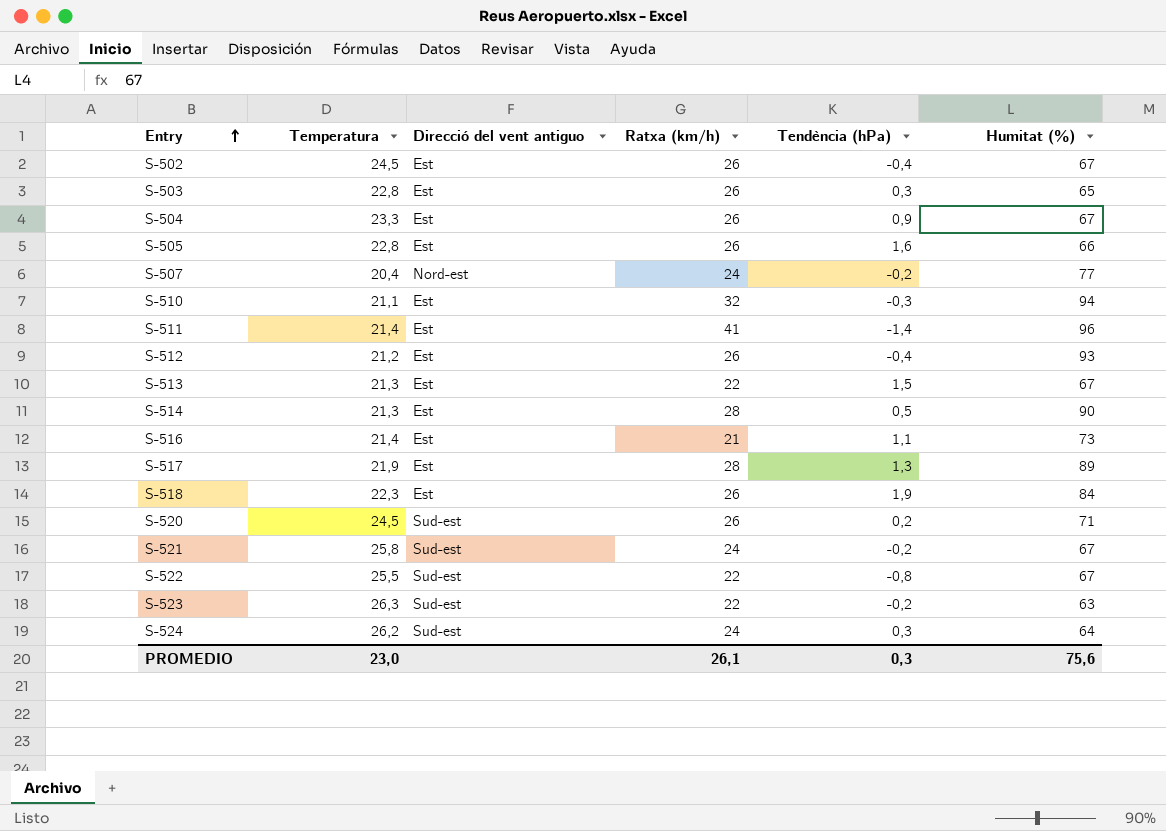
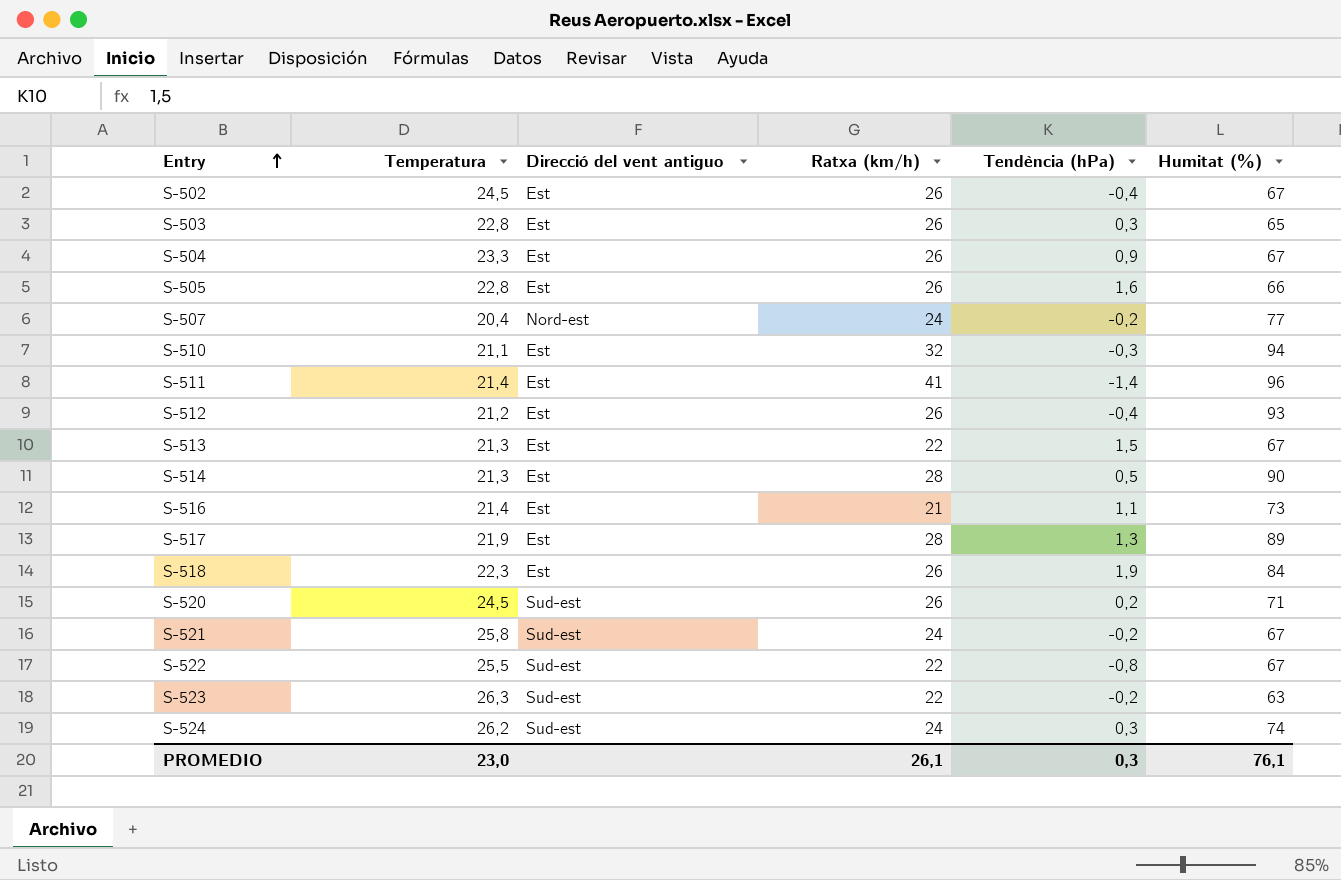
S-524 | Humitat (%): 64 -> 74
PROMEDIO | Humitat (%): 75,6 -> 76,1

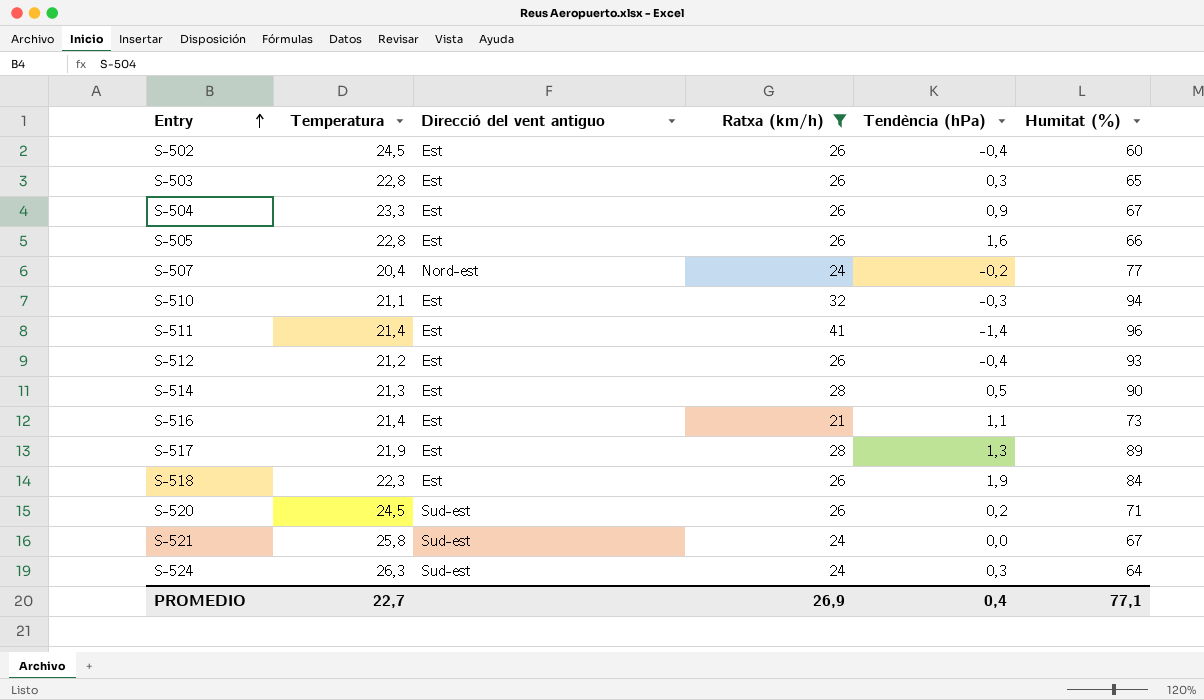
filter: none -> Ratxa (km/h) != 22
S-502 | Humitat (%): 67 -> 60
S-521 | Tendència (hPa): -0,2 -> 0,0
S-524 | Temperatura: 26,2 -> 26,3
S-524 | Humitat (%): 74 -> 64
PROMEDIO | Temperatura: 23,0 -> 22,7
PROMEDIO | Ratxa (km/h): 26,1 -> 26,9
PROMEDIO | Tendència (hPa): 0,3 -> 0,4
PROMEDIO | Humitat (%): 76,1 -> 77,1

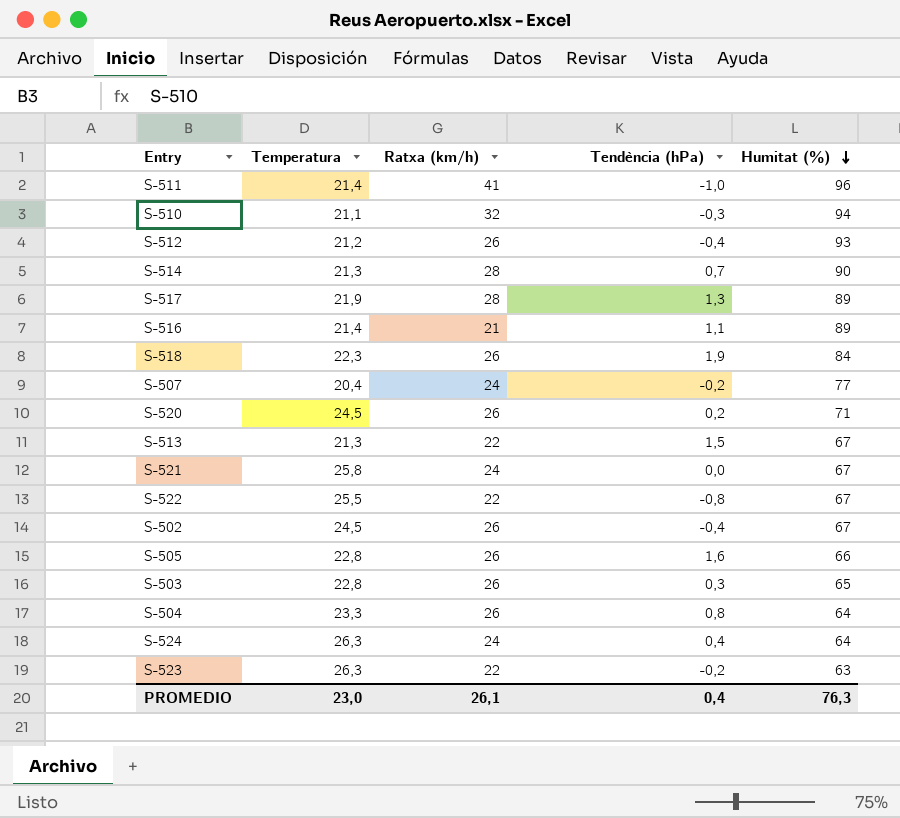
filter: Ratxa (km/h) != 22 -> none
row order: Entry ascending -> Humitat (%) descending
column Direcció del vent antiguo | position: 3 -> none
S-511 | Tendència (hPa): -1,4 -> -1,0
S-514 | Tendència (hPa): 0,5 -> 0,7
S-516 | Humitat (%): 73 -> 89
S-502 | Humitat (%): 60 -> 67
S-504 | Tendència (hPa): 0,9 -> 0,8
S-504 | Humitat (%): 67 -> 64
S-524 | Tendència (hPa): 0,3 -> 0,4
PROMEDIO | Temperatura: 22,7 -> 23,0
PROMEDIO | Ratxa (km/h): 26,9 -> 26,1
PROMEDIO | Humitat (%): 77,1 -> 76,3

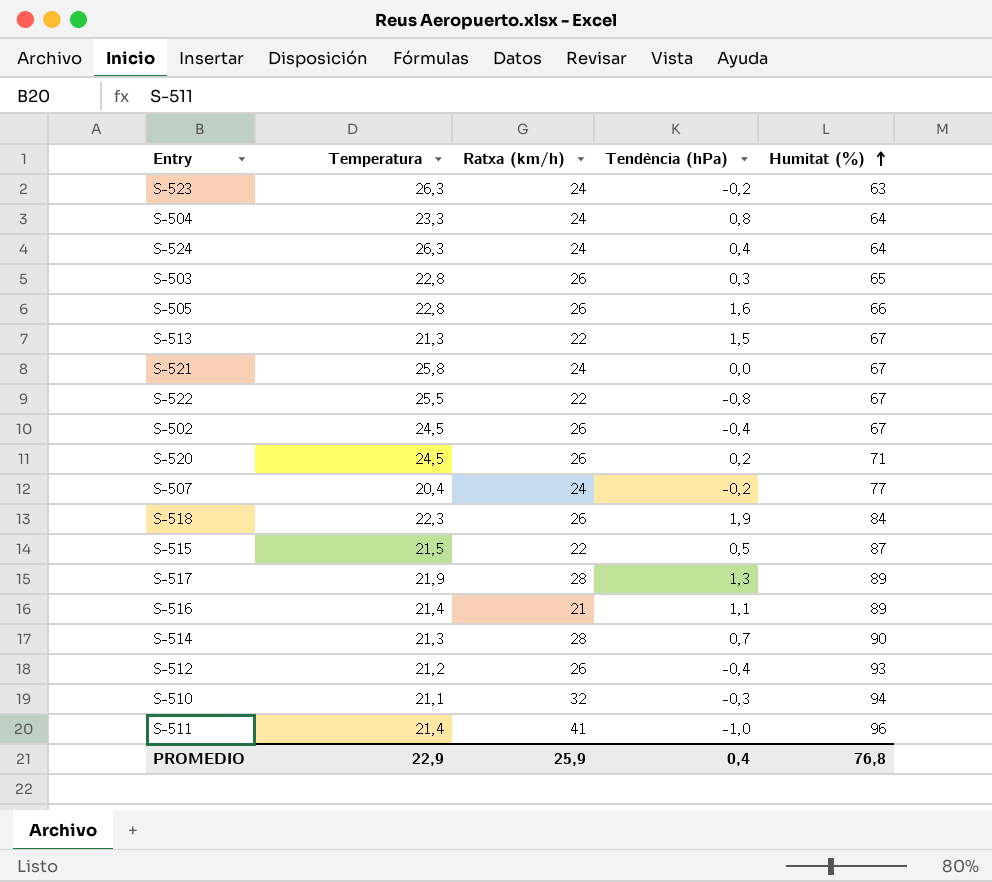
row order: Humitat (%) descending -> Humitat (%) ascending
S-523 | Ratxa (km/h): 22 -> 24
S-504 | Ratxa (km/h): 26 -> 24
row S-515: none -> 21,5 | 22 | 0,5 | 87
PROMEDIO | Temperatura: 23,0 -> 22,9
PROMEDIO | Ratxa (km/h): 26,1 -> 25,9
PROMEDIO | Humitat (%): 76,3 -> 76,8

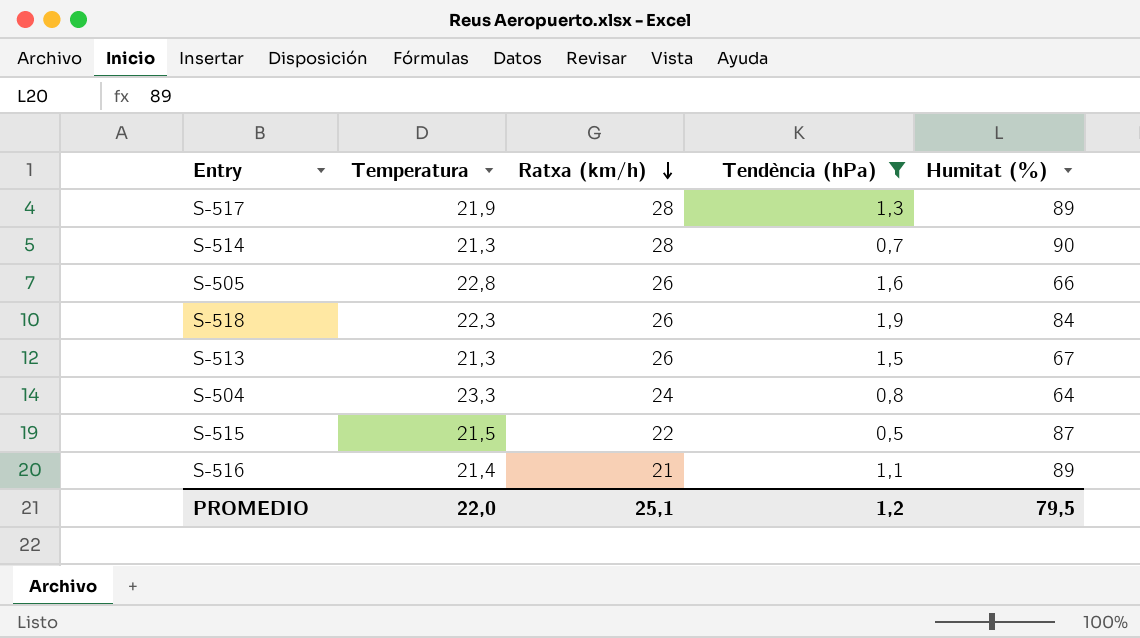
filter: none -> Tendència (hPa) >= 0,5
row order: Humitat (%) ascending -> Ratxa (km/h) descending
S-513 | Ratxa (km/h): 22 -> 26
PROMEDIO | Temperatura: 22,9 -> 22,0
PROMEDIO | Ratxa (km/h): 25,9 -> 25,1
PROMEDIO | Tendència (hPa): 0,4 -> 1,2
PROMEDIO | Humitat (%): 76,8 -> 79,5

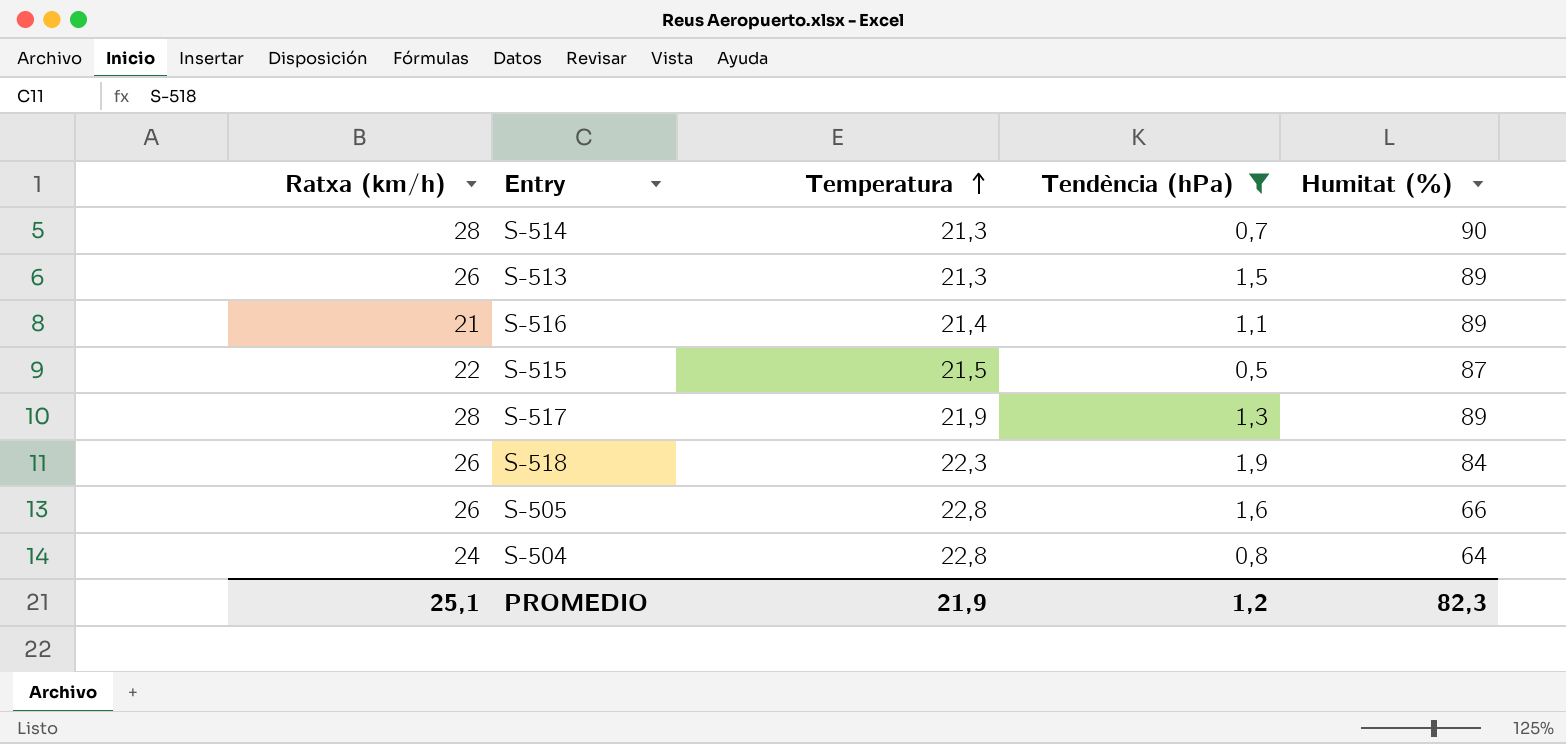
row order: Ratxa (km/h) descending -> Temperatura ascending
column Ratxa (km/h) | position: 3 -> 1
S-513 | Humitat (%): 67 -> 89
S-504 | Temperatura: 23,3 -> 22,8
PROMEDIO | Temperatura: 22,0 -> 21,9
PROMEDIO | Humitat (%): 79,5 -> 82,3

